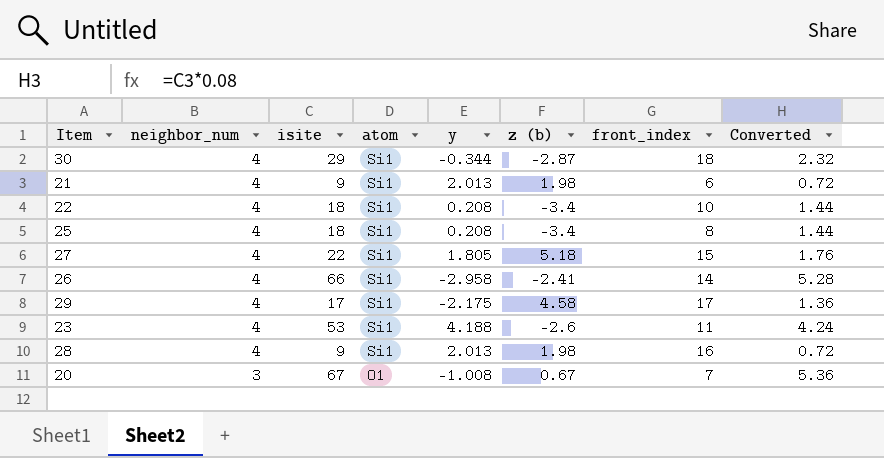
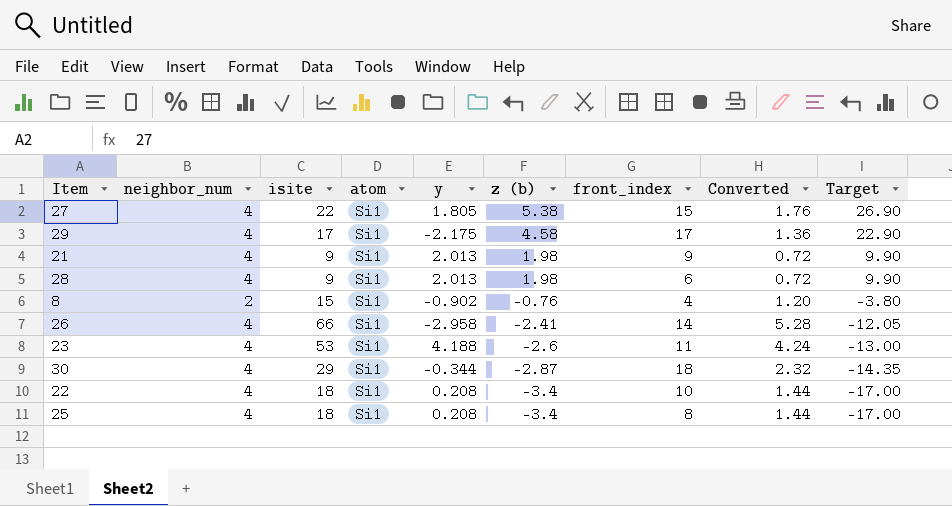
row order: neighbor_num descending -> z (b) descending
column Target | formula: none -> [z (b)] * 5
row 20: 3 | 67 | O1 | -1.008 | 0.67 | 7 | 5.36 -> none
27 | z (b): 5.18 -> 5.38
21 | front_index: 6 -> 9
28 | front_index: 16 -> 6
row 8: none -> 2 | 15 | Si1 | -0.902 | -0.76 | 4 | 1.20 | -3.80

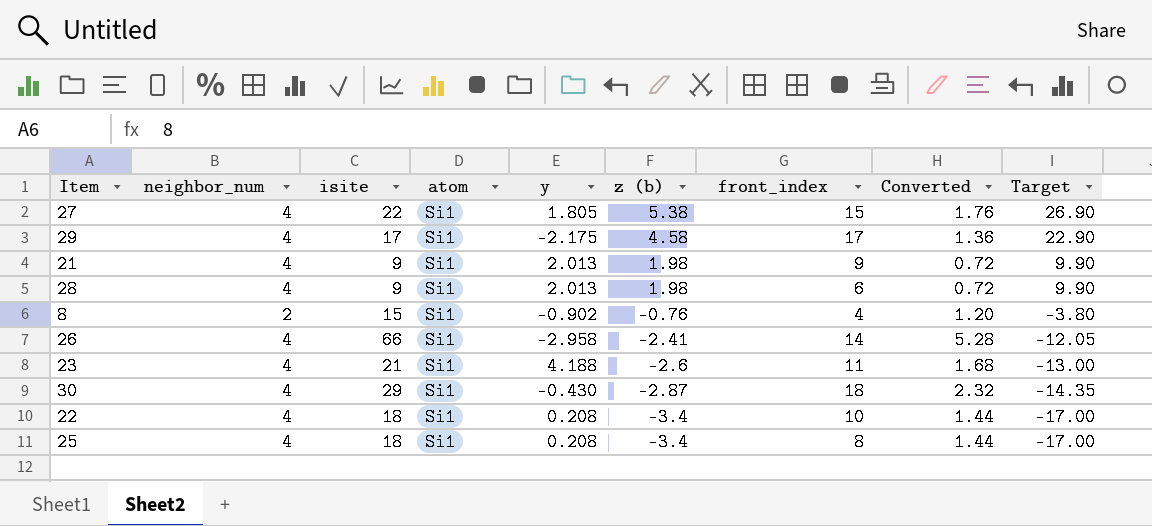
23 | isite: 53 -> 21
23 | Converted: 4.24 -> 1.68
30 | y: -0.344 -> -0.430

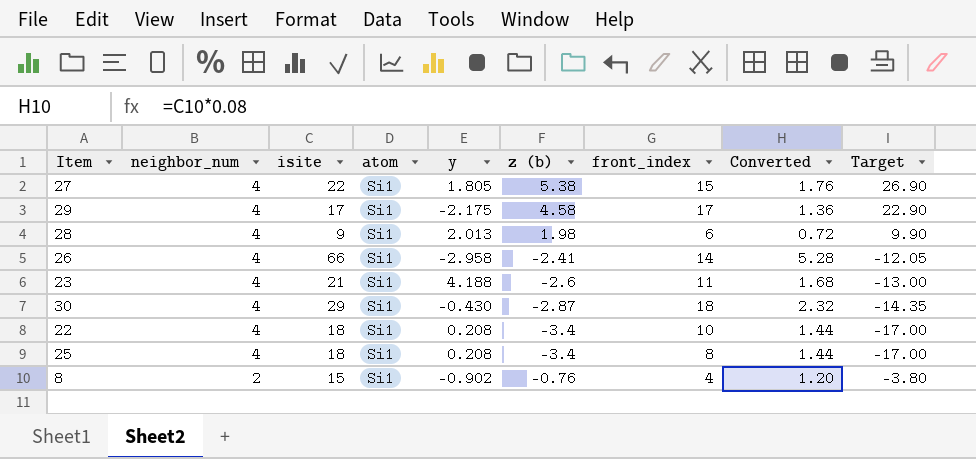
row order: z (b) descending -> neighbor_num descending
row 21: 4 | 9 | Si1 | 2.013 | 1.98 | 9 | 0.72 | 9.90 -> none

